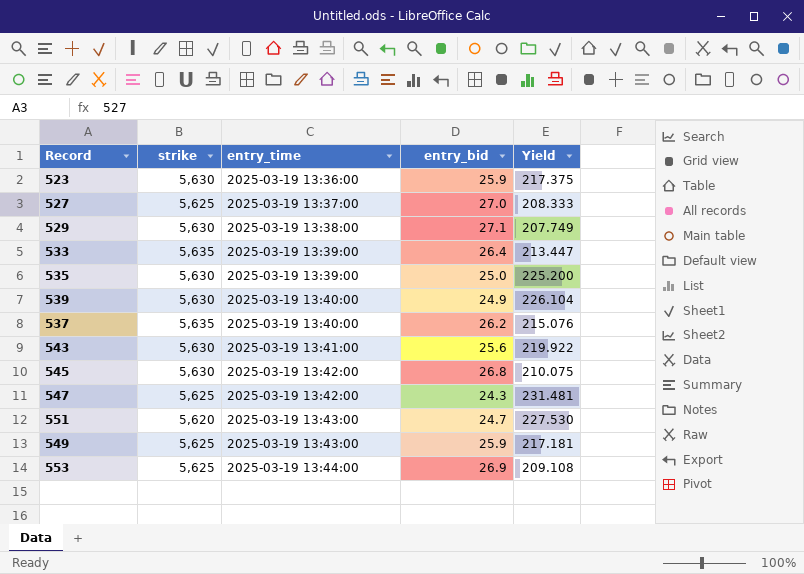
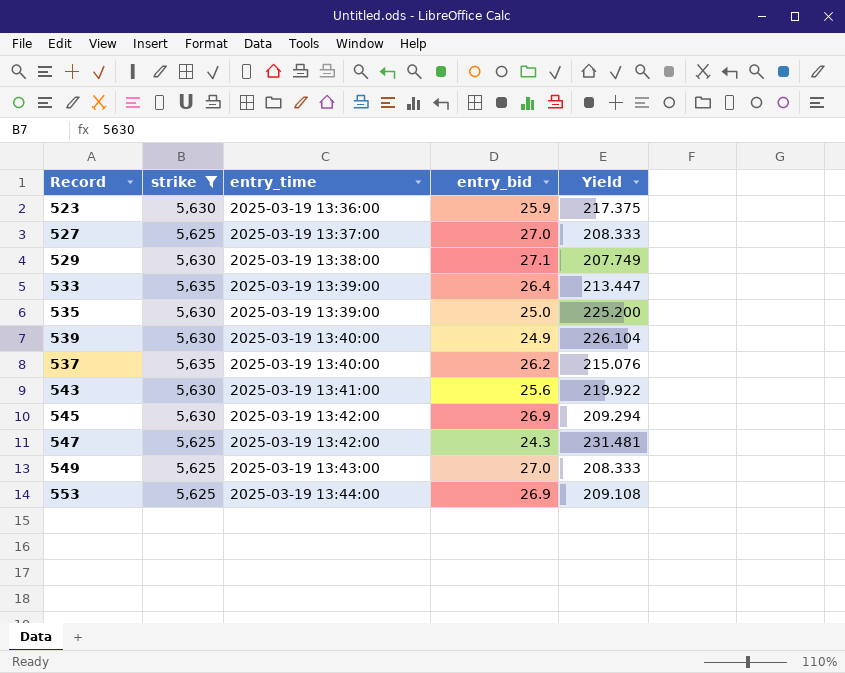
filter: none -> strike != 5,620
545 | entry_bid: 26.8 -> 26.9
545 | Yield: 210.075 -> 209.294
549 | entry_bid: 25.9 -> 27.0
549 | Yield: 217.181 -> 208.333

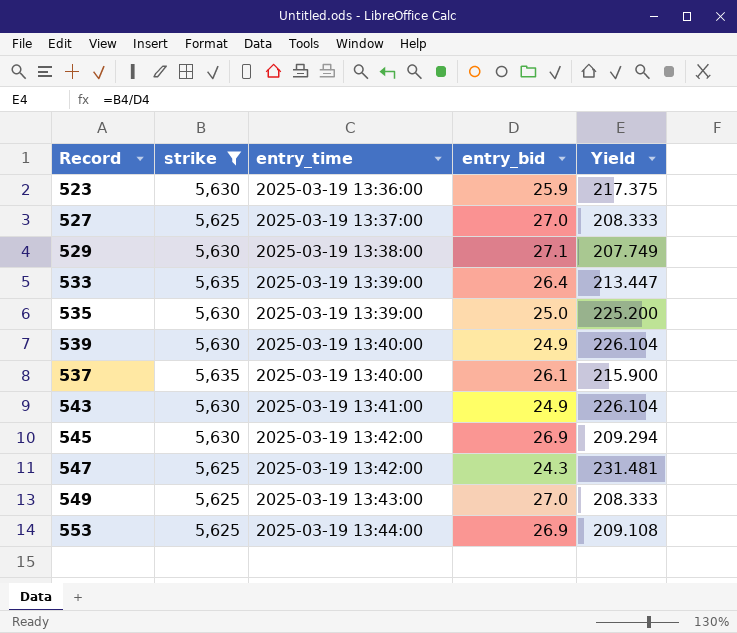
537 | entry_bid: 26.2 -> 26.1
537 | Yield: 215.076 -> 215.900
543 | entry_bid: 25.6 -> 24.9
543 | Yield: 219.922 -> 226.104

